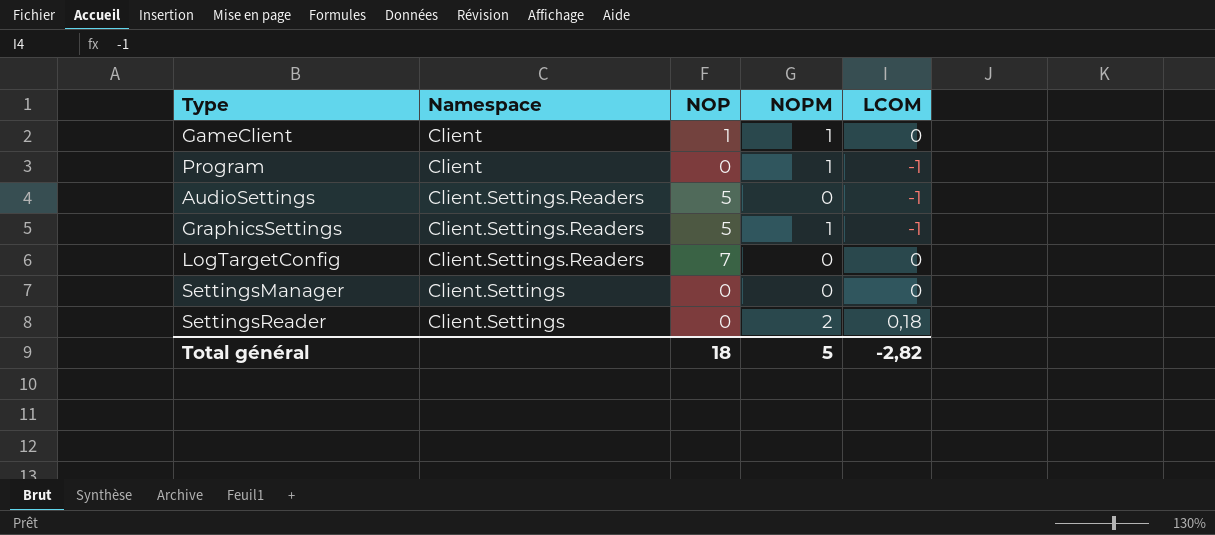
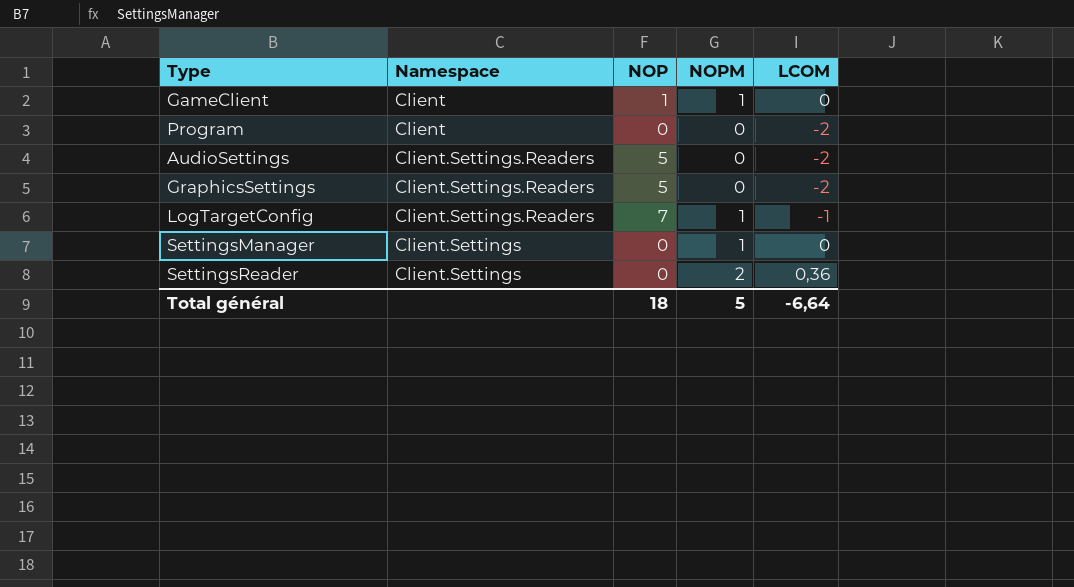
Program | NOPM: 1 -> 0
Program | LCOM: -1 -> -2
AudioSettings | LCOM: -1 -> -2
GraphicsSettings | NOPM: 1 -> 0
GraphicsSettings | LCOM: -1 -> -2
LogTargetConfig | NOPM: 0 -> 1
LogTargetConfig | LCOM: 0 -> -1
SettingsManager | NOPM: 0 -> 1
SettingsReader | LCOM: 0,18 -> 0,36
Total général | LCOM: -2,82 -> -6,64

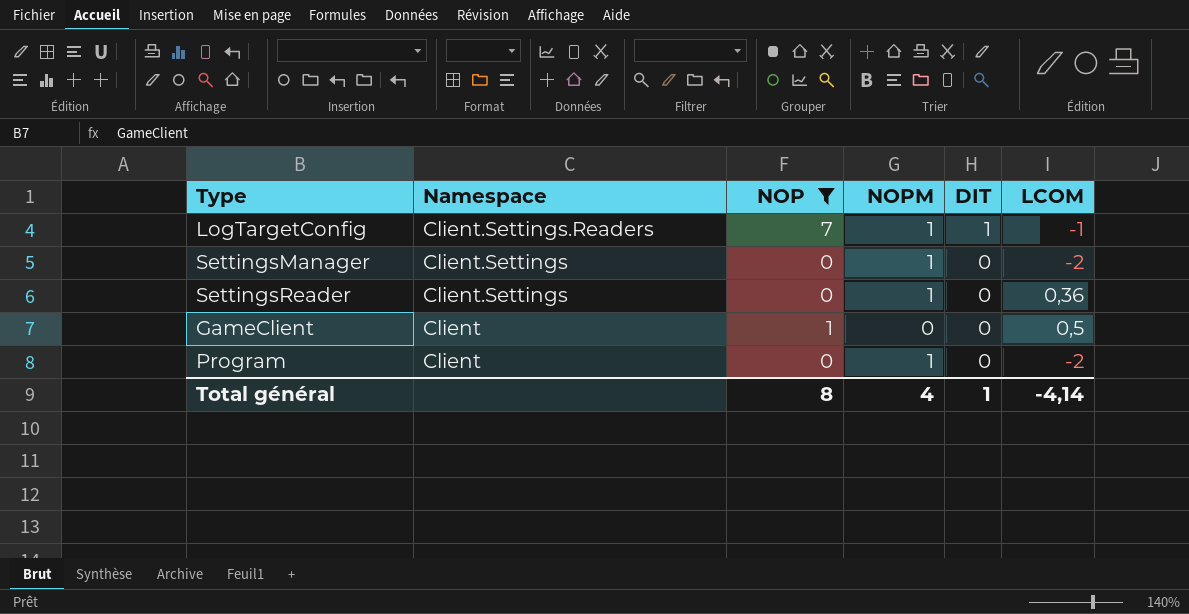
filter: none -> NOP != 5
row order: none -> Namespace descending
column DIT | position: none -> 5
SettingsManager | LCOM: 0 -> -2
SettingsReader | NOPM: 2 -> 1
GameClient | NOPM: 1 -> 0
GameClient | LCOM: 0 -> 0,5
Program | NOPM: 0 -> 1
Total général | NOP: 18 -> 8
Total général | NOPM: 5 -> 4
Total général | LCOM: -6,64 -> -4,14

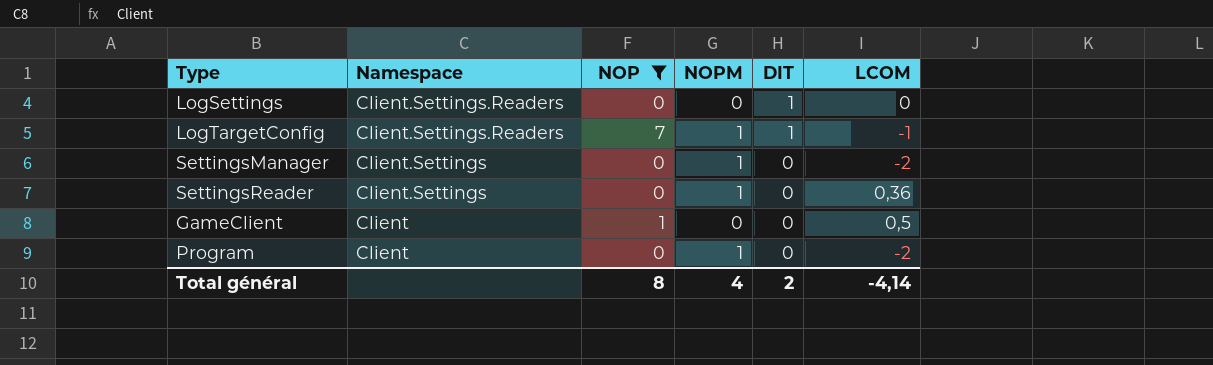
row LogSettings: none -> Client.Settings.Readers | 0 | 0 | 1 | 0
Total général | DIT: 1 -> 2

